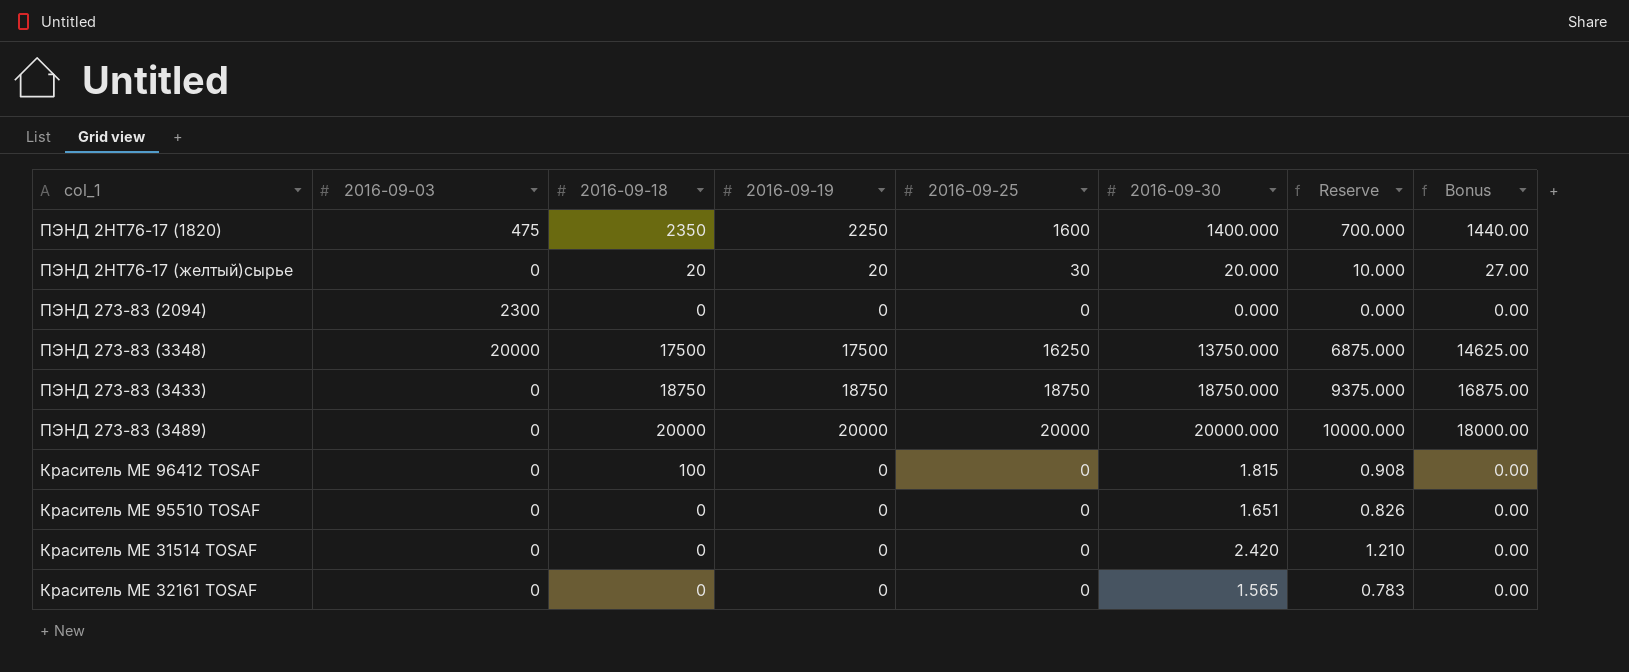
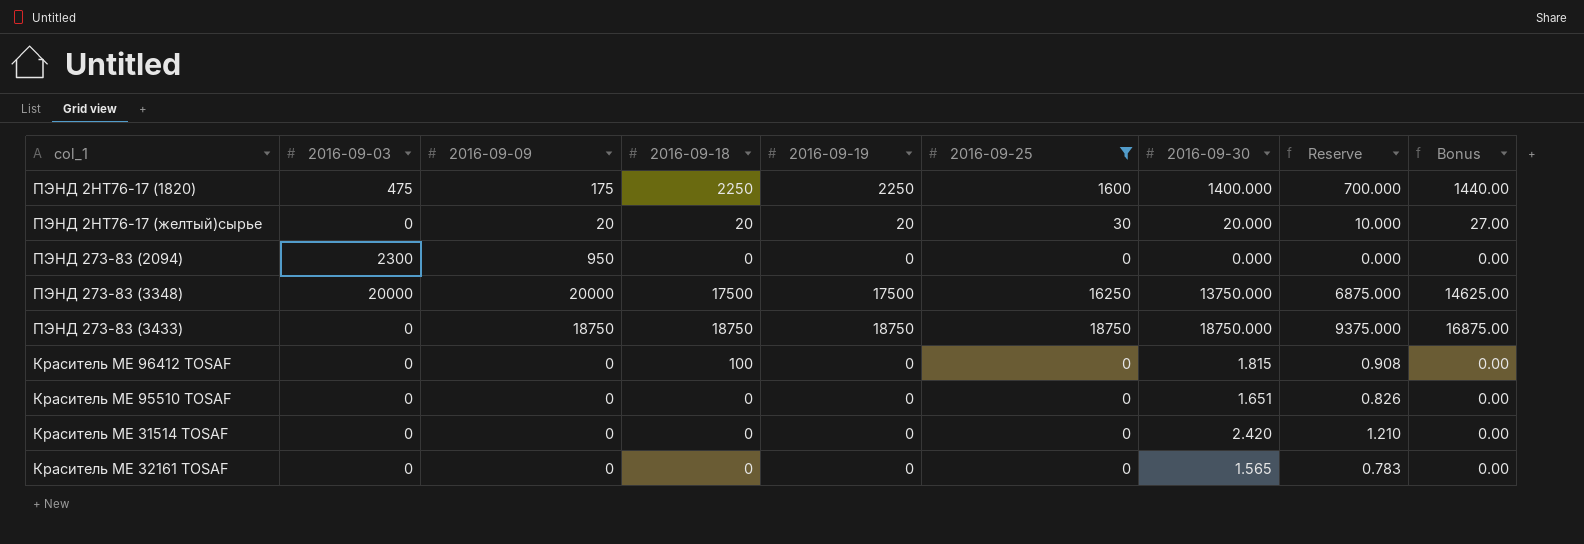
filter: none -> 2016-09-25 != 20000
column 2016-09-09 | position: none -> 3
ПЭНД 2НТ76-17 (1820) | 2016-09-18: 2350 -> 2250

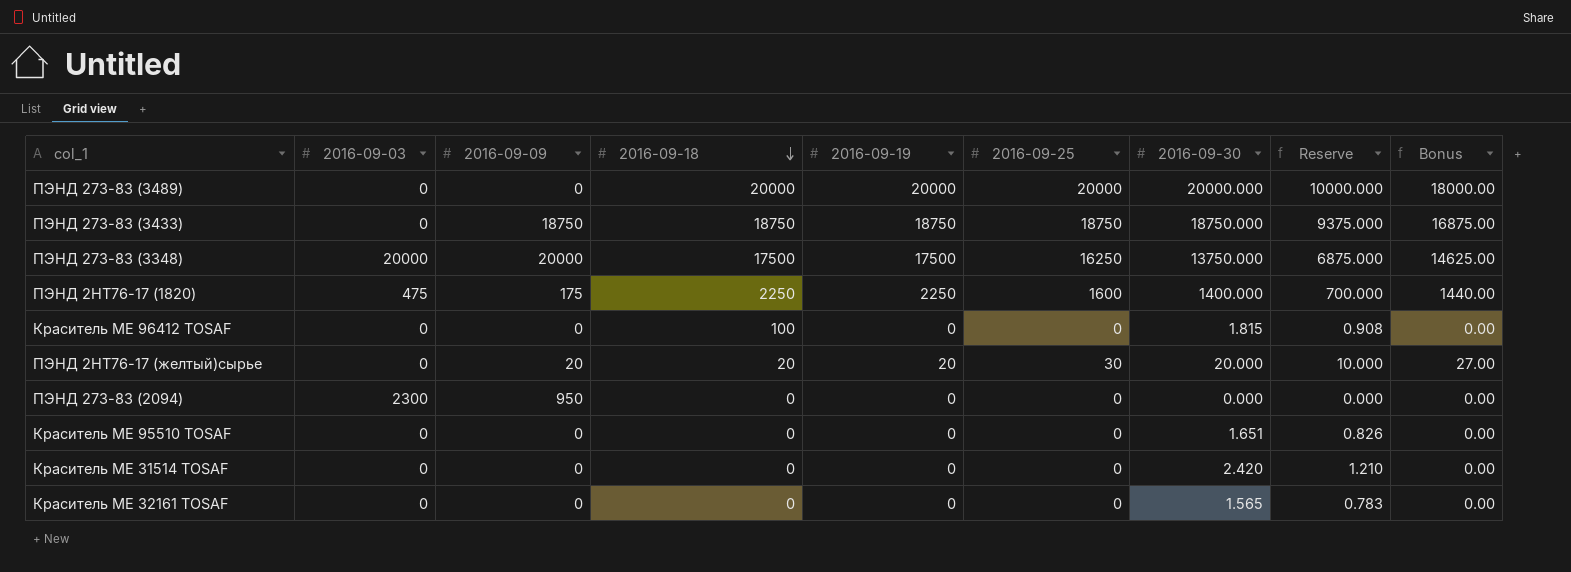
filter: 2016-09-25 != 20000 -> none
row order: none -> 2016-09-18 descending

